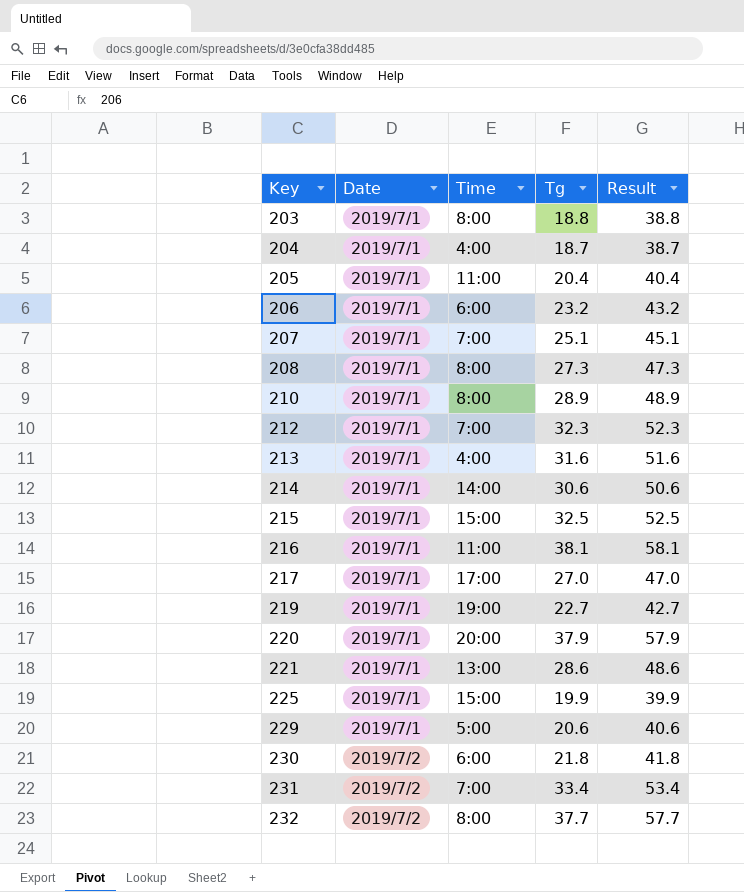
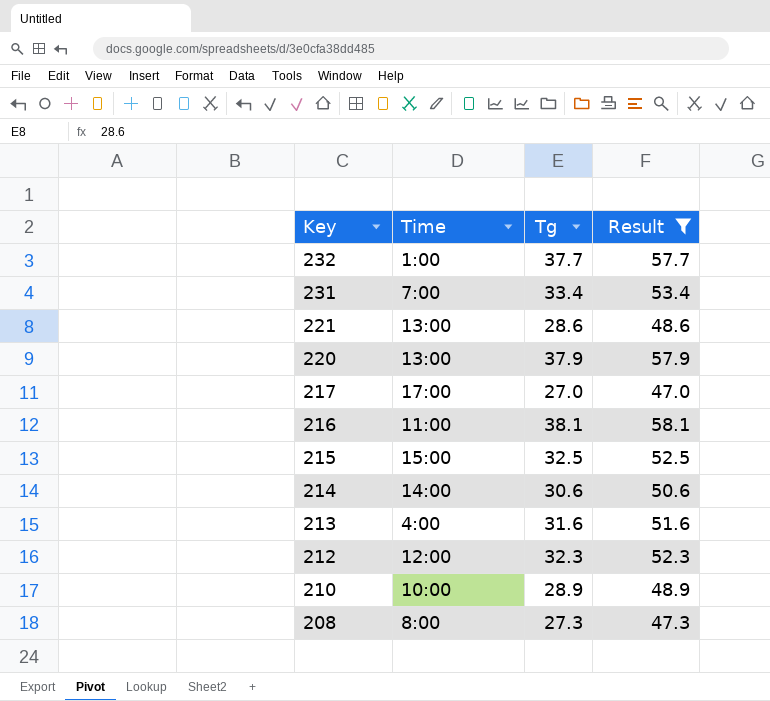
filter: none -> Result >= 47.0
row order: Key ascending -> Key descending
column Date | position: 2 -> none
232 | Time: 8:00 -> 1:00
220 | Time: 20:00 -> 13:00
212 | Time: 7:00 -> 12:00
210 | Time: 8:00 -> 10:00

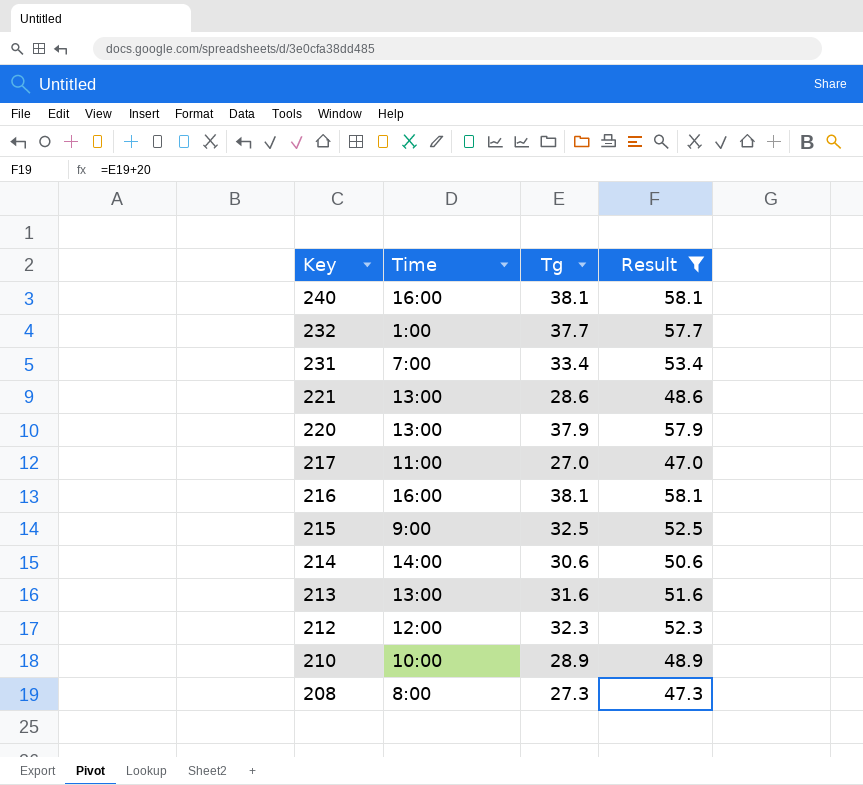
row 240: none -> 16:00 | 38.1 | 58.1
217 | Time: 17:00 -> 11:00
216 | Time: 11:00 -> 16:00
215 | Time: 15:00 -> 9:00
213 | Time: 4:00 -> 13:00

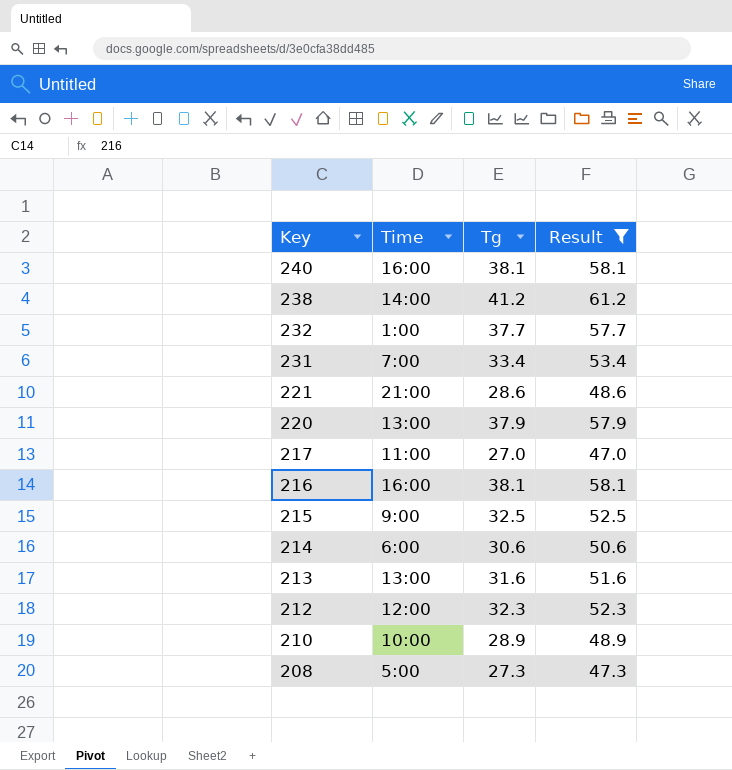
row 238: none -> 14:00 | 41.2 | 61.2
221 | Time: 13:00 -> 21:00
214 | Time: 14:00 -> 6:00
208 | Time: 8:00 -> 5:00

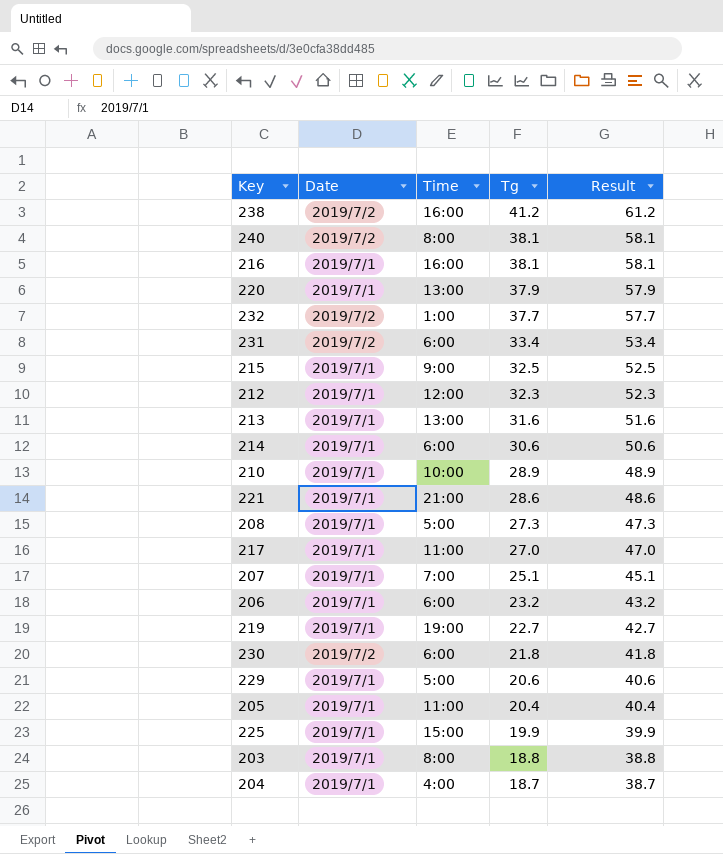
filter: Result >= 47.0 -> none
row order: Key descending -> Tg descending
column Date | position: none -> 2
238 | Time: 14:00 -> 16:00
240 | Time: 16:00 -> 8:00
231 | Time: 7:00 -> 6:00

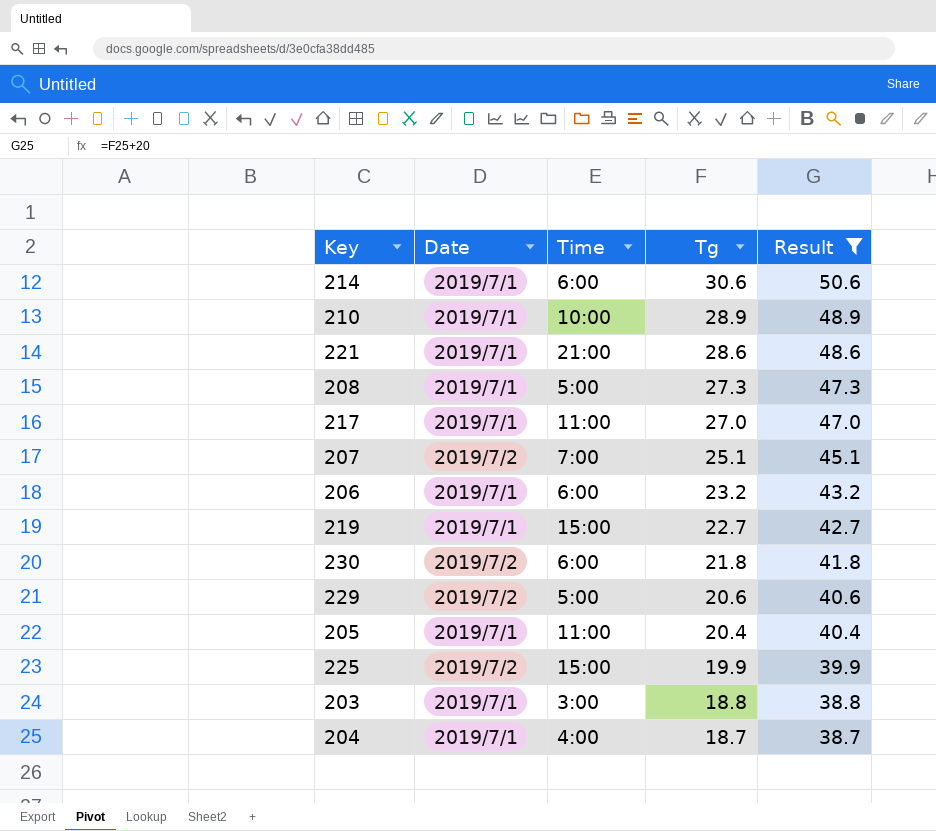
filter: none -> Result <= 50.6
207 | Date: 2019/7/1 -> 2019/7/2
219 | Time: 19:00 -> 15:00
229 | Date: 2019/7/1 -> 2019/7/2
225 | Date: 2019/7/1 -> 2019/7/2
203 | Time: 8:00 -> 3:00

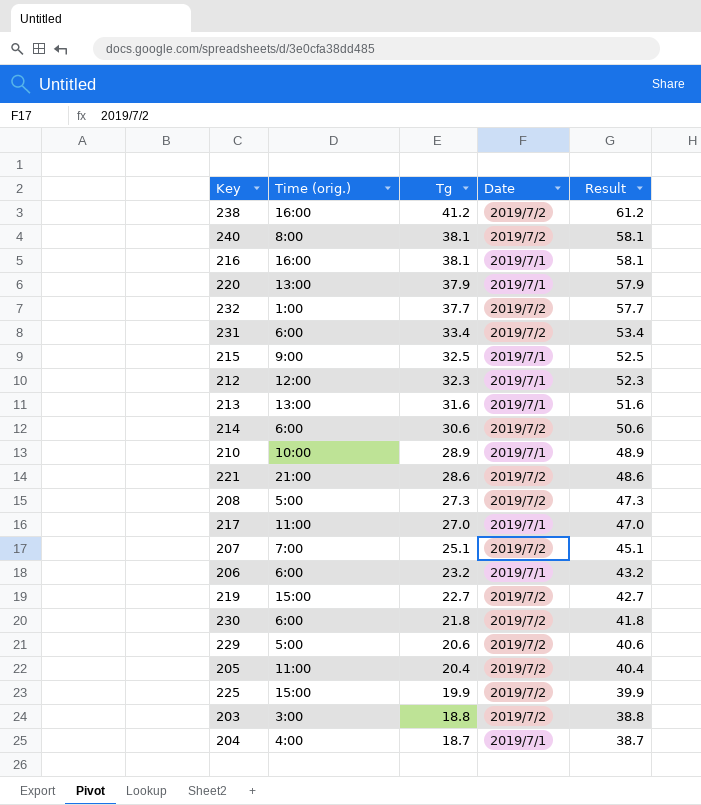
filter: Result <= 50.6 -> none
column name: Time -> Time (orig.)
column Date | position: 2 -> 4
214 | Date: 2019/7/1 -> 2019/7/2
221 | Date: 2019/7/1 -> 2019/7/2
208 | Date: 2019/7/1 -> 2019/7/2
219 | Date: 2019/7/1 -> 2019/7/2
205 | Date: 2019/7/1 -> 2019/7/2
203 | Date: 2019/7/1 -> 2019/7/2

